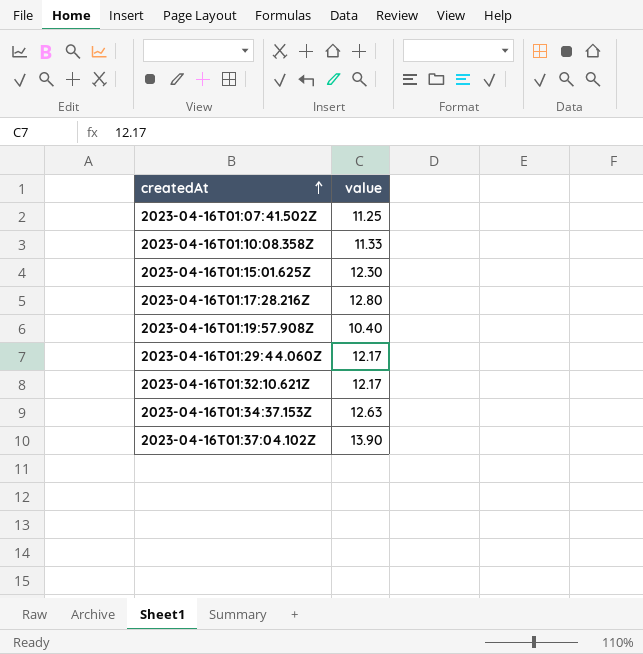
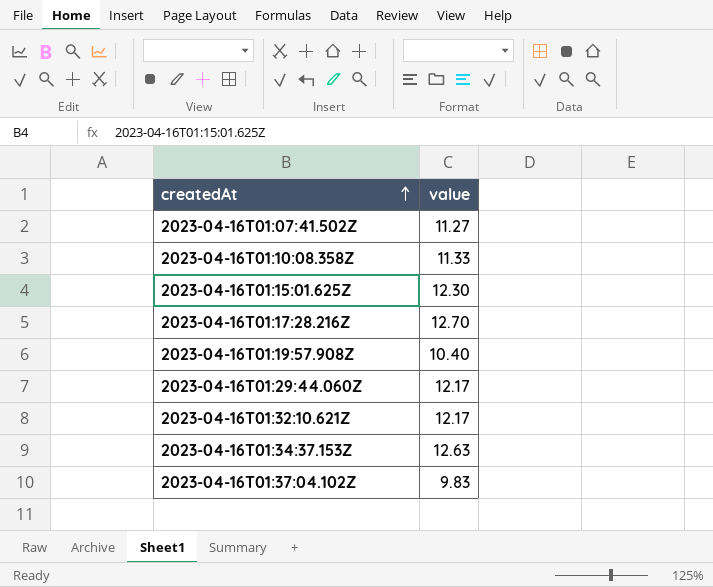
2023-04-16T01:07:41.502Z | value: 11.25 -> 11.27
2023-04-16T01:17:28.216Z | value: 12.80 -> 12.70
2023-04-16T01:37:04.102Z | value: 13.90 -> 9.83

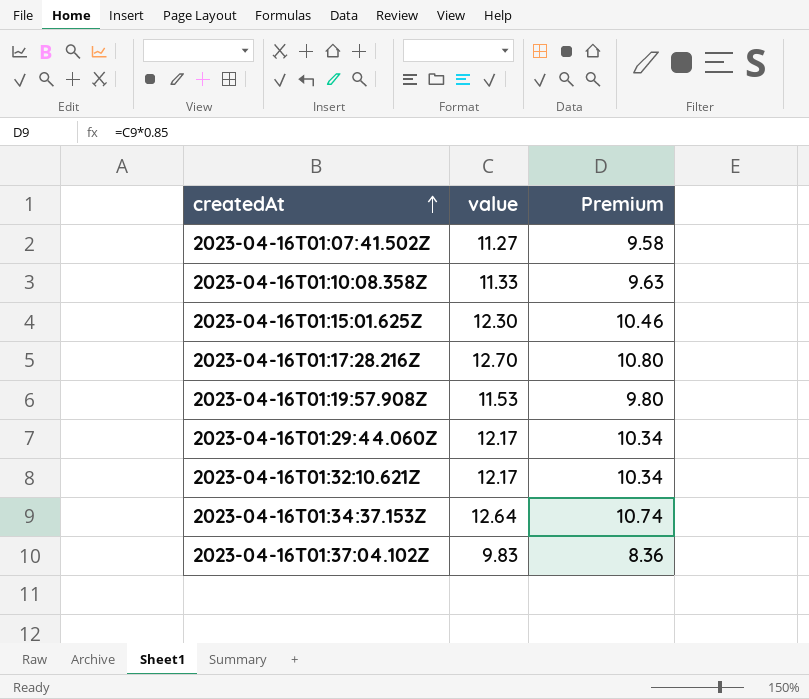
column Premium | formula: none -> [value] * 0.85
2023-04-16T01:19:57.908Z | value: 10.40 -> 11.53
2023-04-16T01:34:37.153Z | value: 12.63 -> 12.64

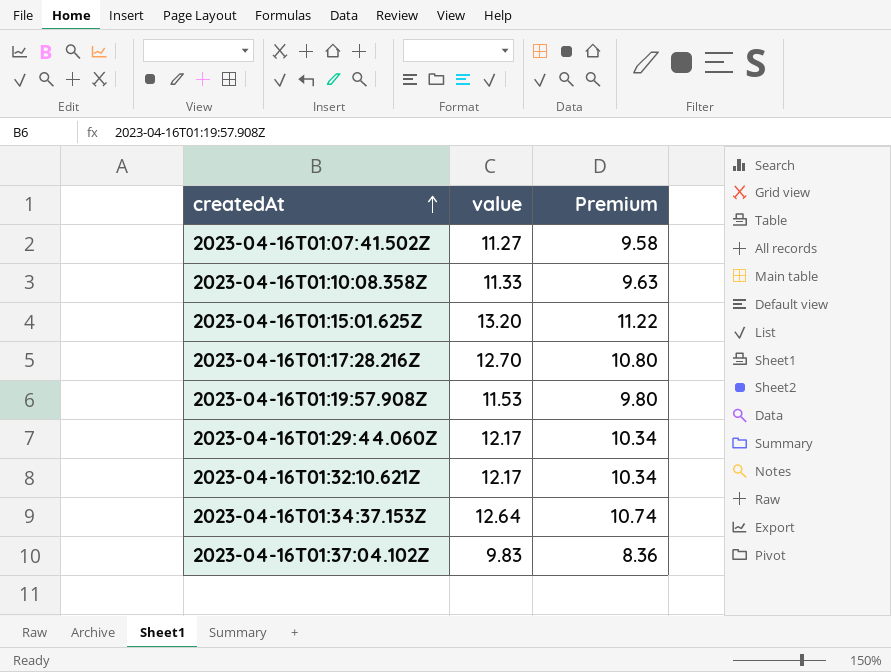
2023-04-16T01:15:01.625Z | value: 12.30 -> 13.20
2023-04-16T01:15:01.625Z | Premium: 10.46 -> 11.22

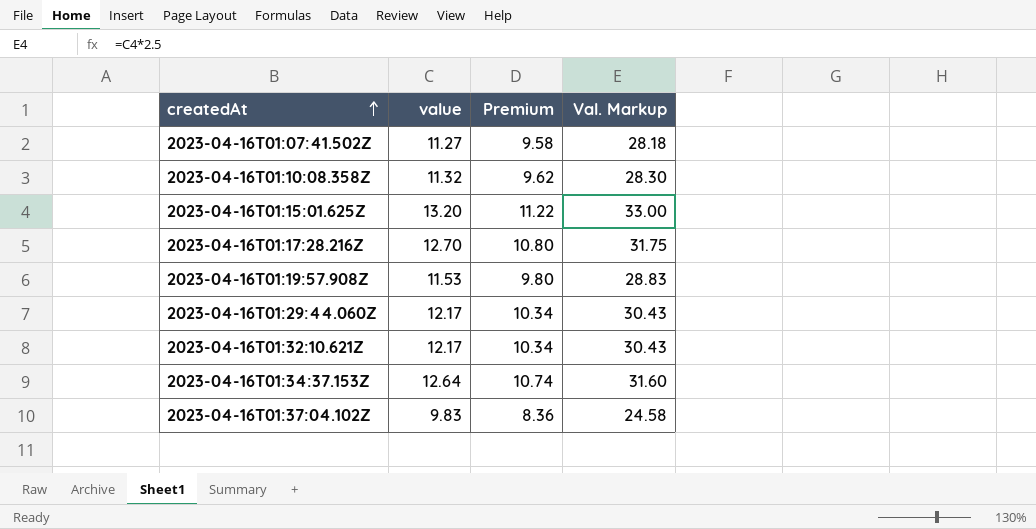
column Val. Markup | formula: none -> [value] * 2.5
2023-04-16T01:10:08.358Z | value: 11.33 -> 11.32
2023-04-16T01:10:08.358Z | Premium: 9.63 -> 9.62

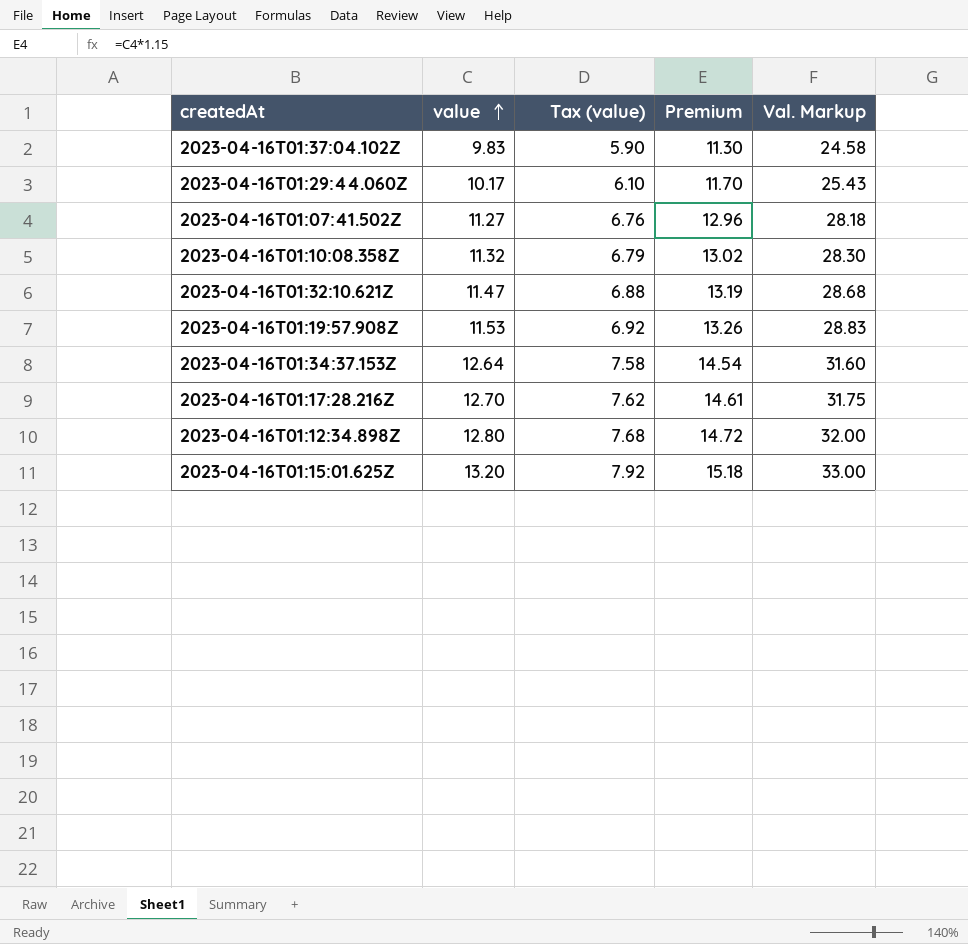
row order: createdAt ascending -> value ascending
column Tax (value) | formula: none -> [value] * 0.6
column Premium | formula: [value] * 0.85 -> [value] * 1.15
2023-04-16T01:29:44.060Z | value: 12.17 -> 10.17
2023-04-16T01:29:44.060Z | Val. Markup: 30.43 -> 25.43
2023-04-16T01:32:10.621Z | value: 12.17 -> 11.47
2023-04-16T01:32:10.621Z | Val. Markup: 30.43 -> 28.68
row 2023-04-16T01:12:34.898Z: none -> 12.80 | 7.68 | 14.72 | 32.00

